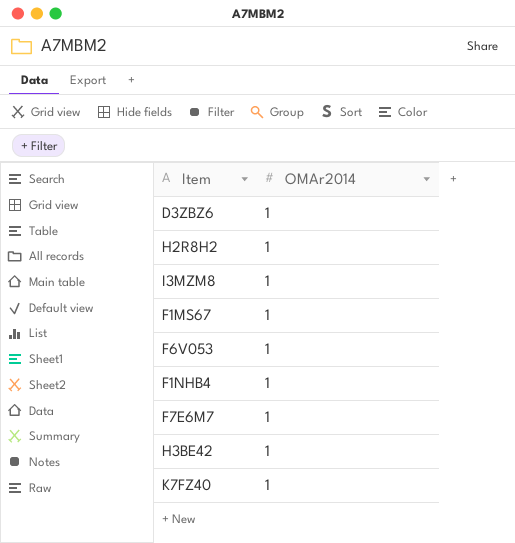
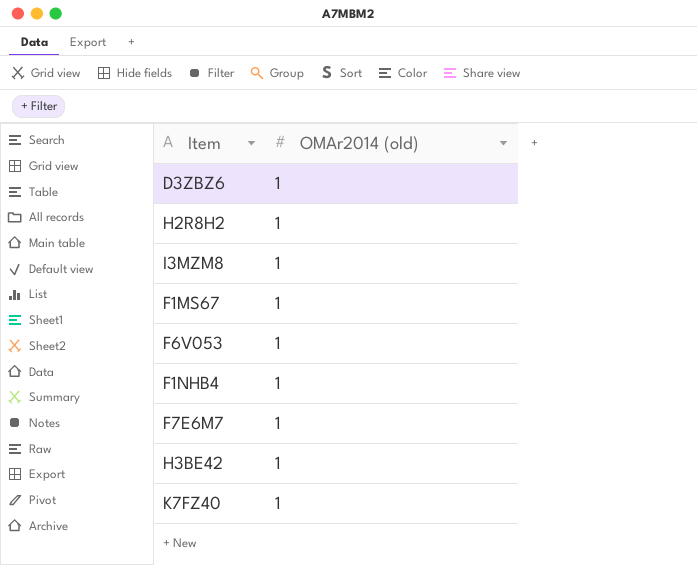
column name: OMAr2014 -> OMAr2014 (old)

